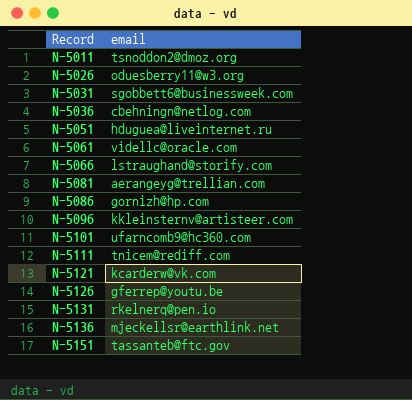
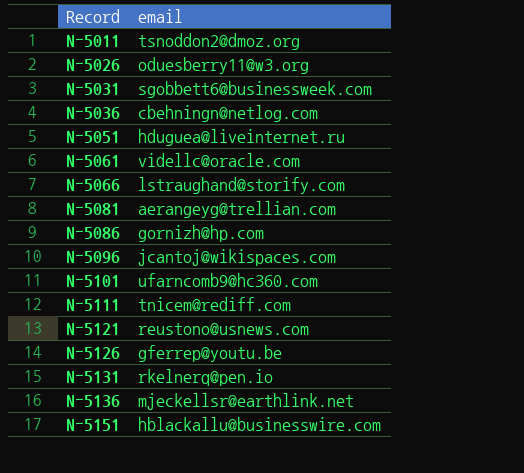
N-5096 | email: kkleinsternv@artisteer.com -> jcantoj@wikispaces.com
N-5121 | email: kcarderw@vk.com -> reustono@usnews.com
N-5151 | email: tassanteb@ftc.gov -> hblackallu@businesswire.com

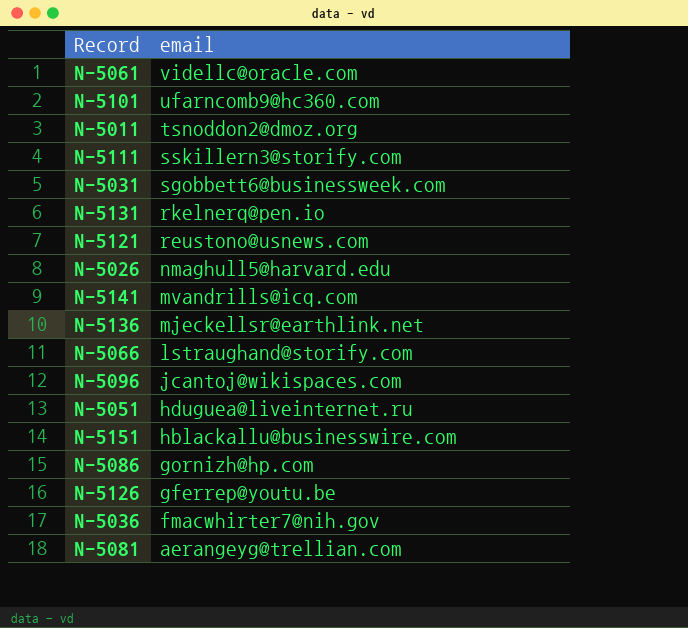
row order: Record ascending -> email descending
N-5111 | email: tnicem@rediff.com -> sskillern3@storify.com
N-5026 | email: oduesberry11@w3.org -> nmaghull5@harvard.edu
row N-5141: none -> mvandrills@icq.com
N-5036 | email: cbehningn@netlog.com -> fmacwhirter7@nih.gov

